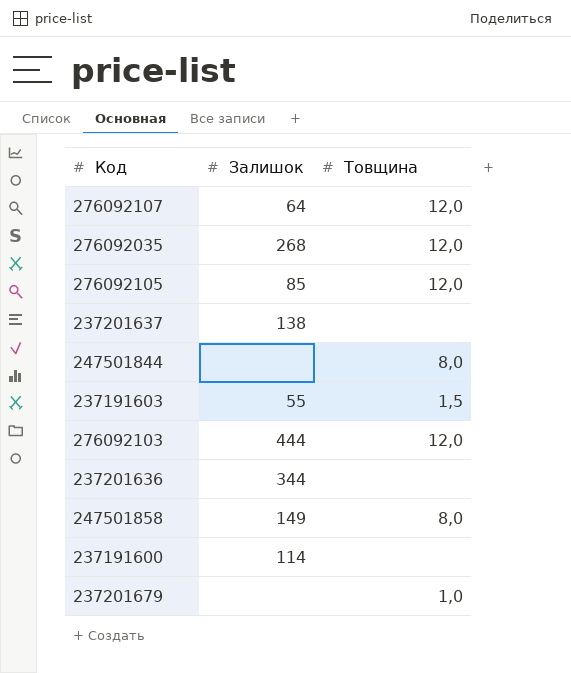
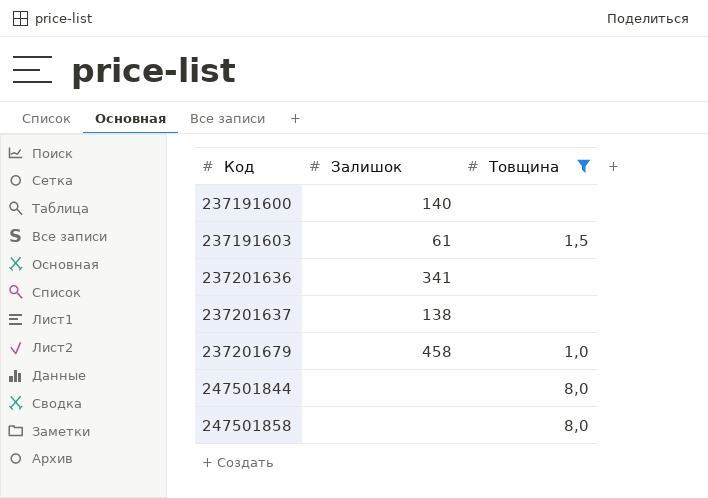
filter: none -> Товщина != 12,0
row order: none -> Код ascending
237191600 | Залишок: 114 -> 140
237191603 | Залишок: 55 -> 61
237201636 | Залишок: 344 -> 341
237201679 | Залишок: none -> 458
247501858 | Залишок: 149 -> none

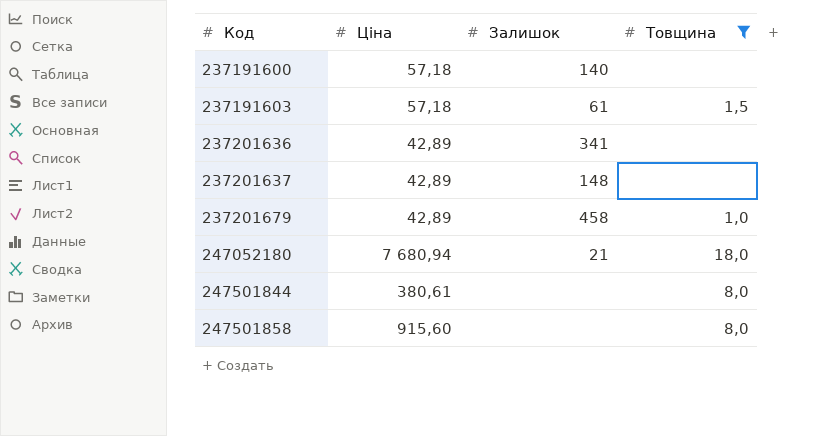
column Ціна | position: none -> 2
237201637 | Залишок: 138 -> 148
row 247052180: none -> 7 680,94 | 21 | 18,0

